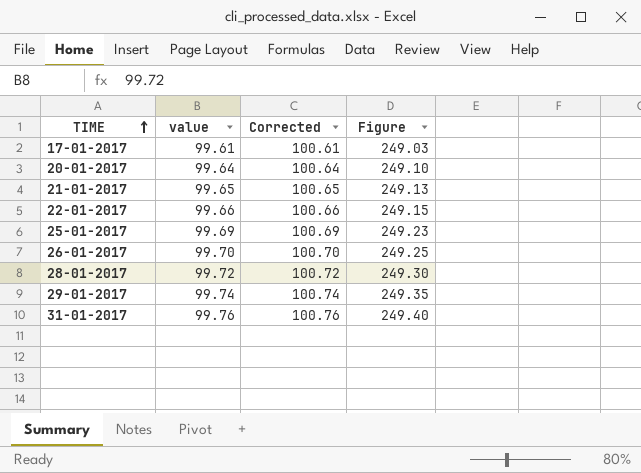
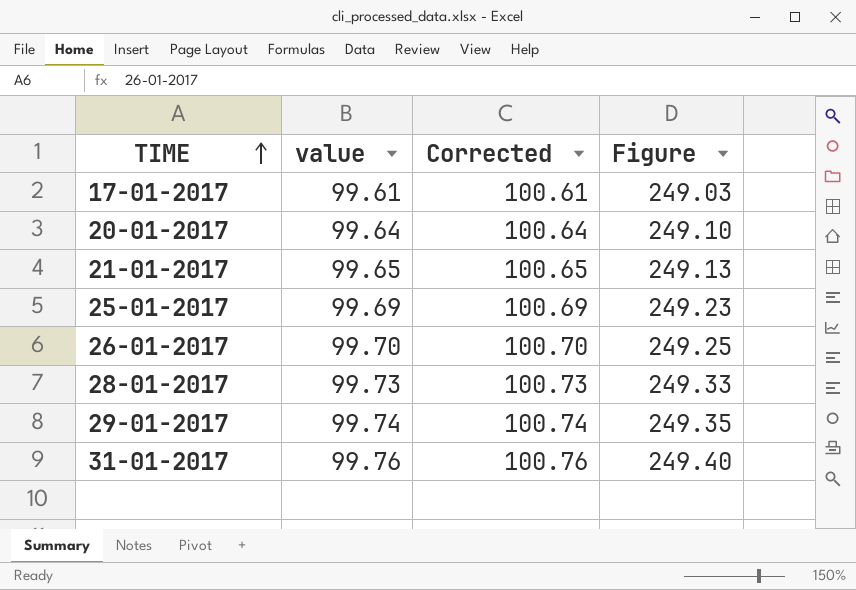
row 22-01-2017: 99.66 | 100.66 | 249.15 -> none
28-01-2017 | value: 99.72 -> 99.73
28-01-2017 | Corrected: 100.72 -> 100.73
28-01-2017 | Figure: 249.30 -> 249.33

